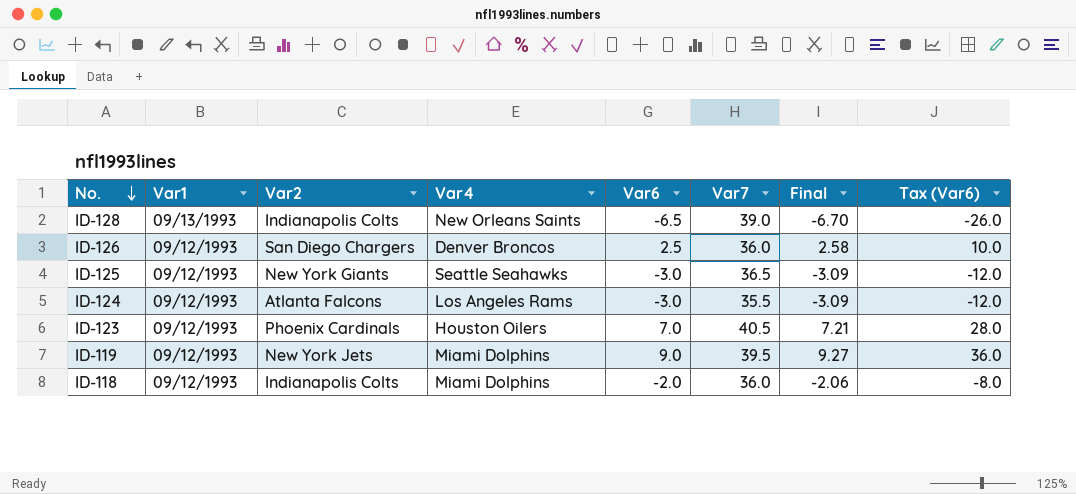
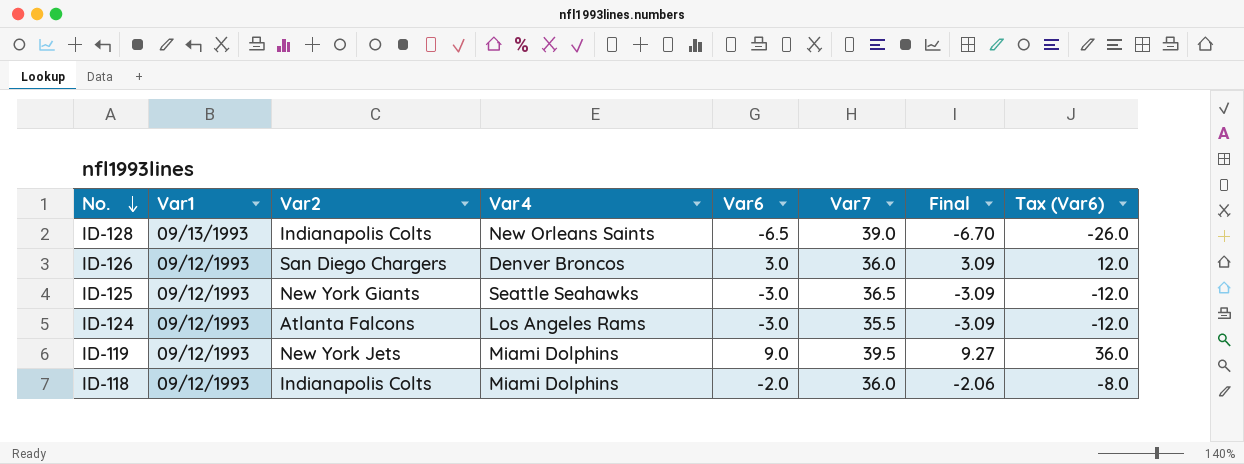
row ID-123: 09/12/1993 | Phoenix Cardinals | Houston Oilers | 7.0 | 40.5 | 7.21 | 28.0 -> none
ID-126 | Var6: 2.5 -> 3.0
ID-126 | Final: 2.58 -> 3.09
ID-126 | Tax (Var6): 10.0 -> 12.0

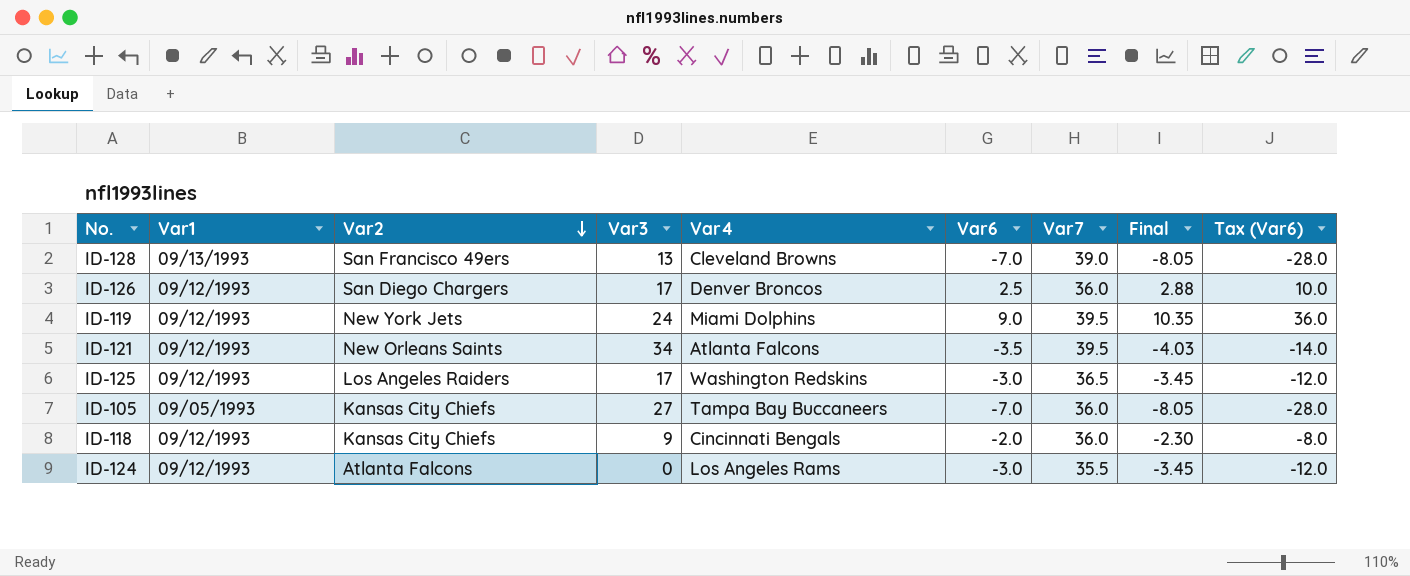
row order: No. descending -> Var2 descending
column Var3 | position: none -> 4
column Final | formula: [Var6] * 1.03 -> [Var6] * 1.15
ID-128 | Var2: Indianapolis Colts -> San Francisco 49ers
ID-128 | Var4: New Orleans Saints -> Cleveland Browns
ID-128 | Var6: -6.5 -> -7.0
ID-128 | Tax (Var6): -26.0 -> -28.0
ID-126 | Var6: 3.0 -> 2.5
ID-126 | Tax (Var6): 12.0 -> 10.0
row ID-121: none -> 09/12/1993 | New Orleans Saints | 34 | Atlanta Falcons | -3.5 | 39.5 | -4.03 | -14.0
ID-125 | Var2: New York Giants -> Los Angeles Raiders
ID-125 | Var4: Seattle Seahawks -> Washington Redskins
row ID-105: none -> 09/05/1993 | Kansas City Chiefs | 27 | Tampa Bay Buccaneers | -7.0 | 36.0 | -8.05 | -28.0
ID-118 | Var2: Indianapolis Colts -> Kansas City Chiefs
ID-118 | Var4: Miami Dolphins -> Cincinnati Bengals

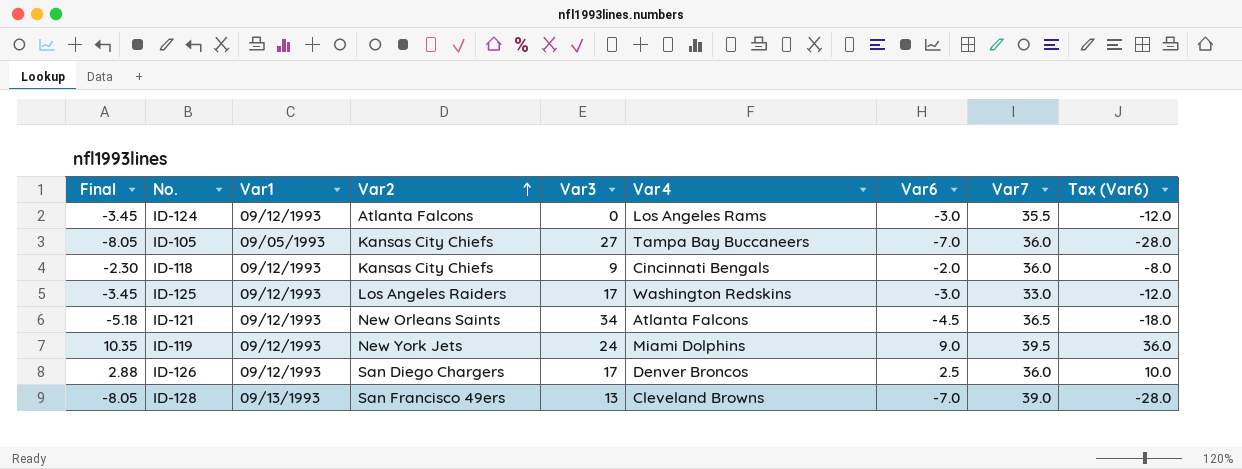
row order: Var2 descending -> Var2 ascending
column Final | position: 8 -> 1
ID-125 | Var7: 36.5 -> 33.0
ID-121 | Final: -4.03 -> -5.18
ID-121 | Var6: -3.5 -> -4.5
ID-121 | Var7: 39.5 -> 36.5
ID-121 | Tax (Var6): -14.0 -> -18.0

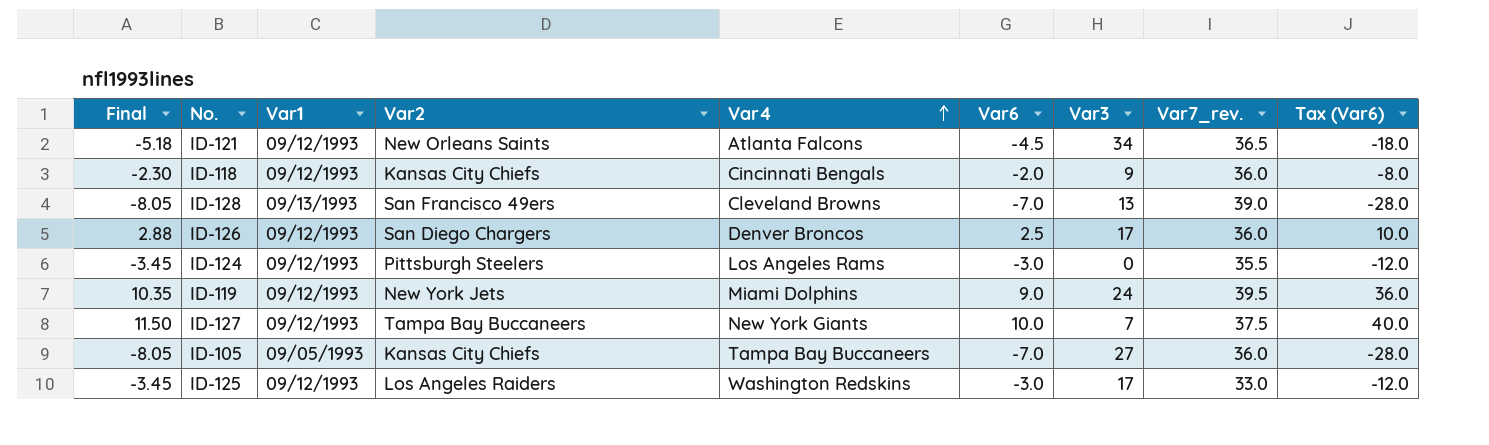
row order: Var2 ascending -> Var4 ascending
column Var3 | position: 5 -> 7
column name: Var7 -> Var7_rev.
ID-124 | Var2: Atlanta Falcons -> Pittsburgh Steelers
row ID-127: none -> 11.50 | 09/12/1993 | Tampa Bay Buccaneers | New York Giants | 10.0 | 7 | 37.5 | 40.0

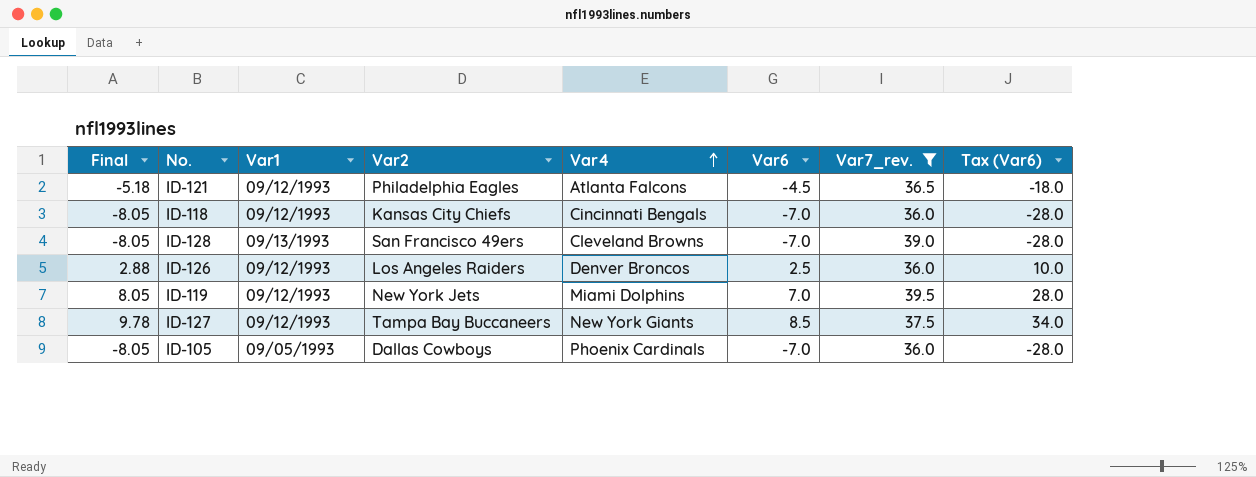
filter: none -> Var7_rev. >= 36.0
column Var3 | position: 7 -> none
ID-121 | Var2: New Orleans Saints -> Philadelphia Eagles
ID-118 | Final: -2.30 -> -8.05
ID-118 | Var6: -2.0 -> -7.0
ID-118 | Tax (Var6): -8.0 -> -28.0
ID-126 | Var2: San Diego Chargers -> Los Angeles Raiders
ID-119 | Final: 10.35 -> 8.05
ID-119 | Var6: 9.0 -> 7.0
ID-119 | Tax (Var6): 36.0 -> 28.0
ID-127 | Final: 11.50 -> 9.78
ID-127 | Var6: 10.0 -> 8.5
ID-127 | Tax (Var6): 40.0 -> 34.0
ID-105 | Var2: Kansas City Chiefs -> Dallas Cowboys
ID-105 | Var4: Tampa Bay Buccaneers -> Phoenix Cardinals

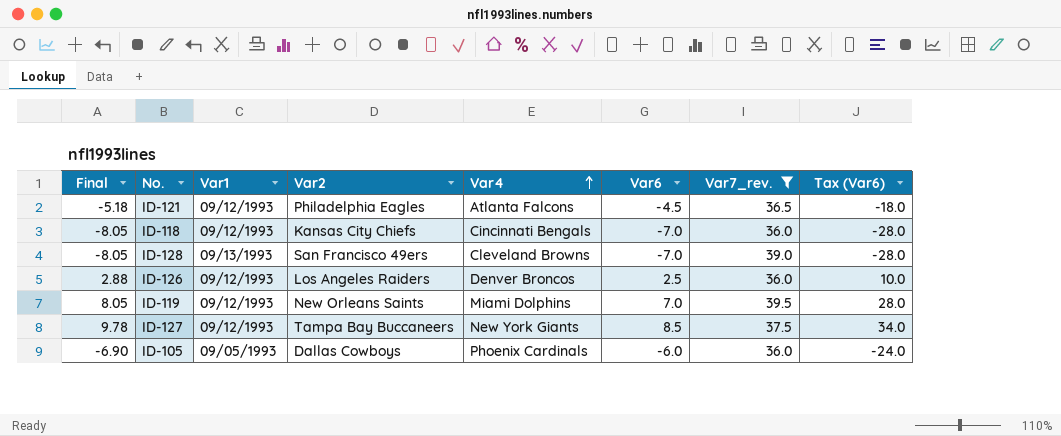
ID-119 | Var2: New York Jets -> New Orleans Saints
ID-105 | Final: -8.05 -> -6.90
ID-105 | Var6: -7.0 -> -6.0
ID-105 | Tax (Var6): -28.0 -> -24.0

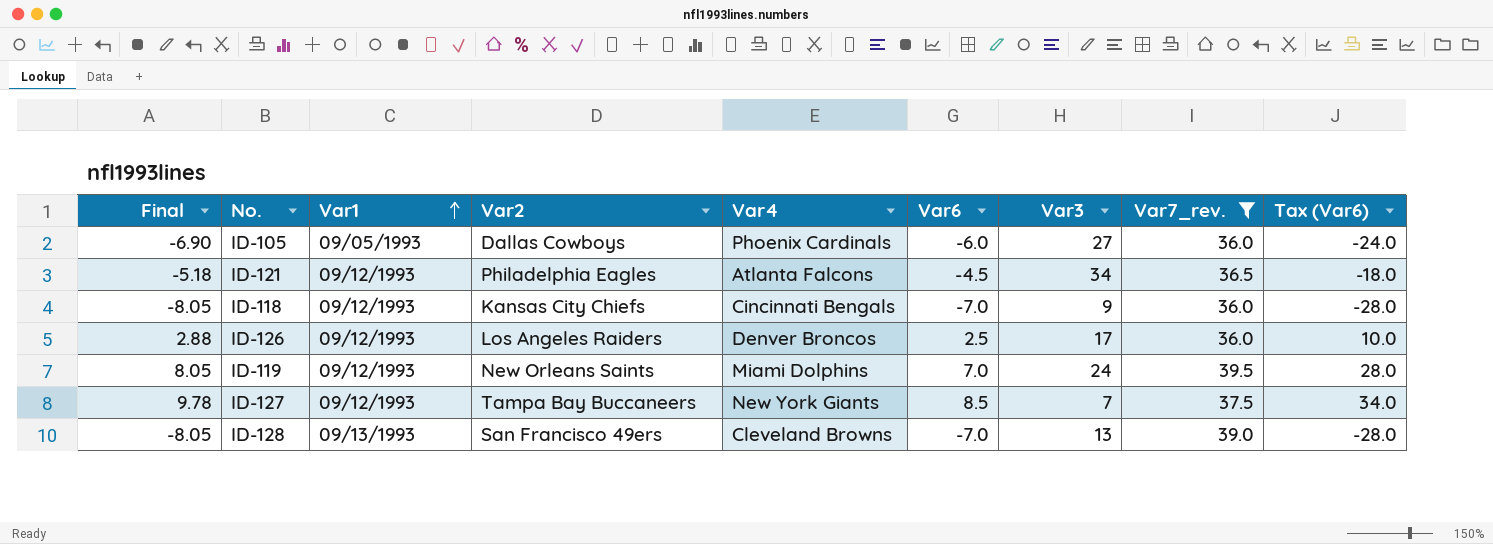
row order: Var4 ascending -> Var1 ascending
column Var3 | position: none -> 7

